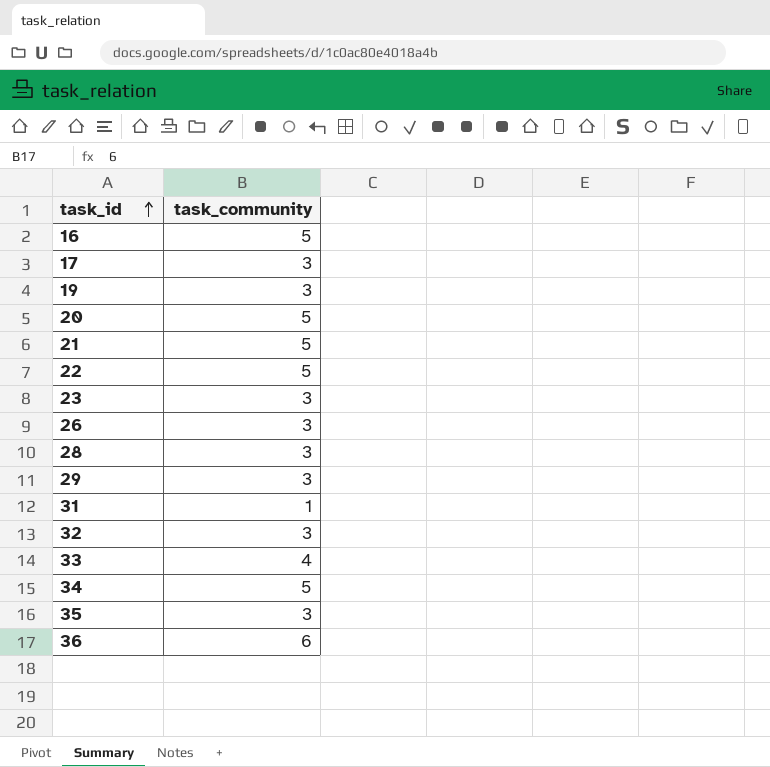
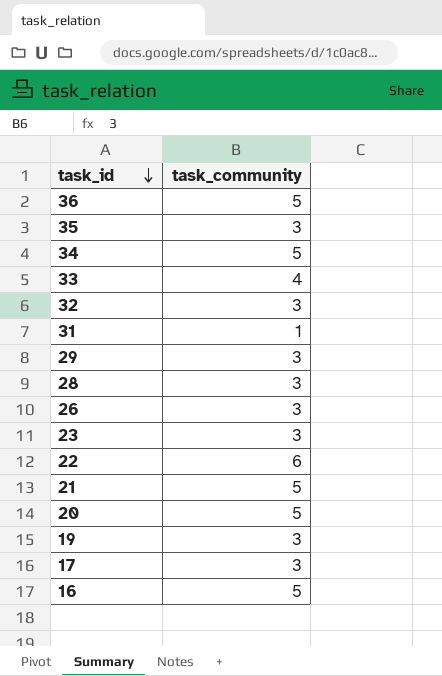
row order: task_id ascending -> task_id descending
36 | task_community: 6 -> 5
22 | task_community: 5 -> 6

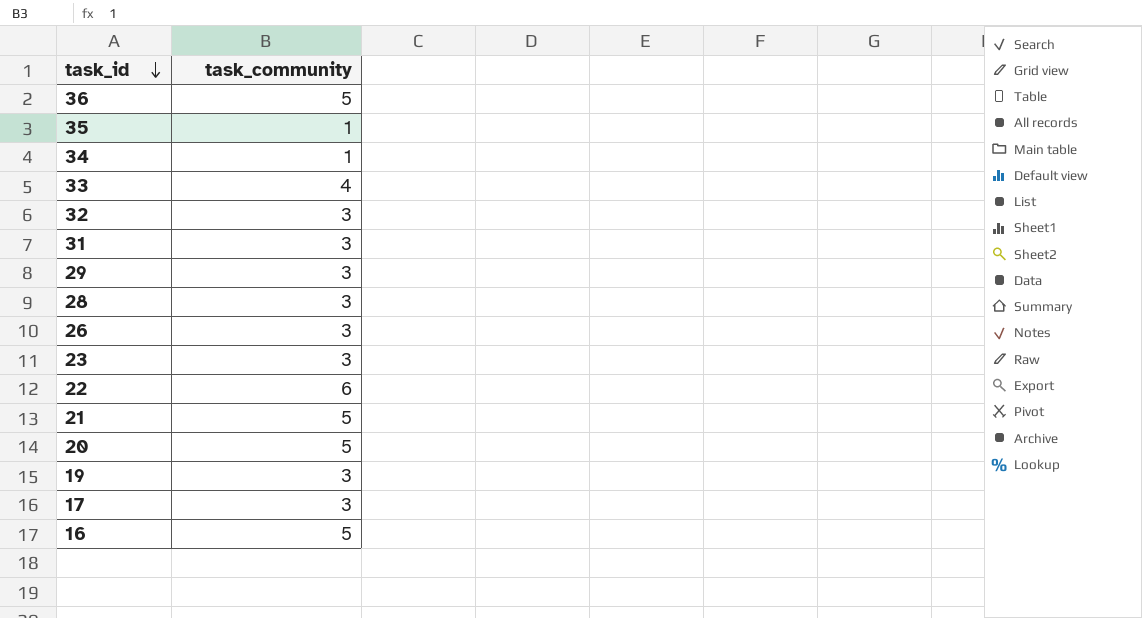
35 | task_community: 3 -> 1
34 | task_community: 5 -> 1
31 | task_community: 1 -> 3

